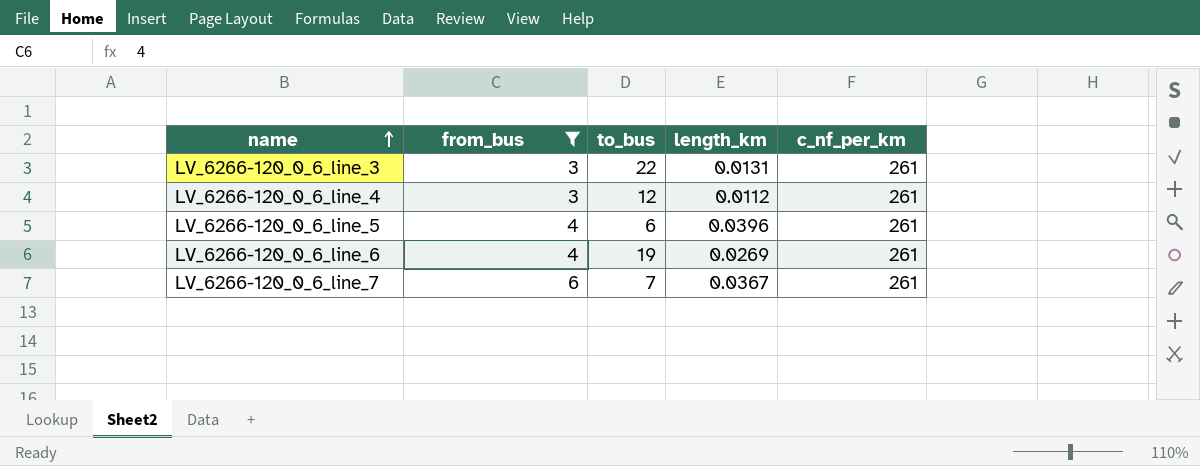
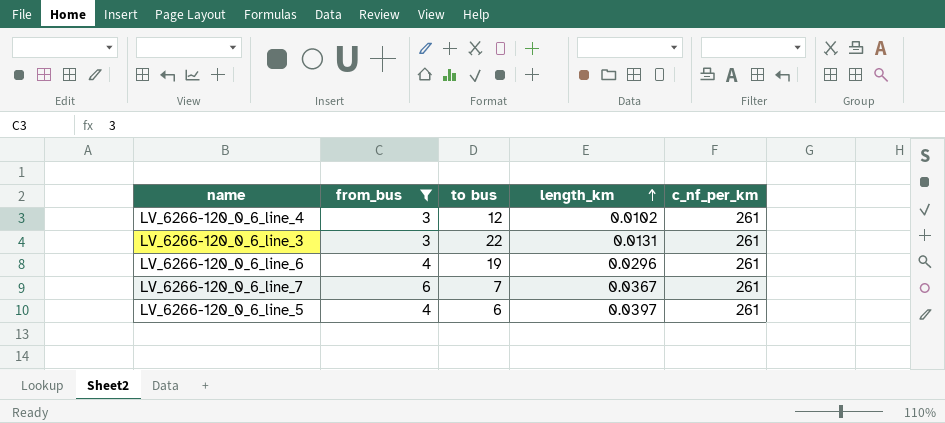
row order: name ascending -> length_km ascending
column name: to_bus -> to bus
LV_6266-120_0_6_line_4 | length_km: 0.0112 -> 0.0102
LV_6266-120_0_6_line_6 | length_km: 0.0269 -> 0.0296
LV_6266-120_0_6_line_5 | length_km: 0.0396 -> 0.0397

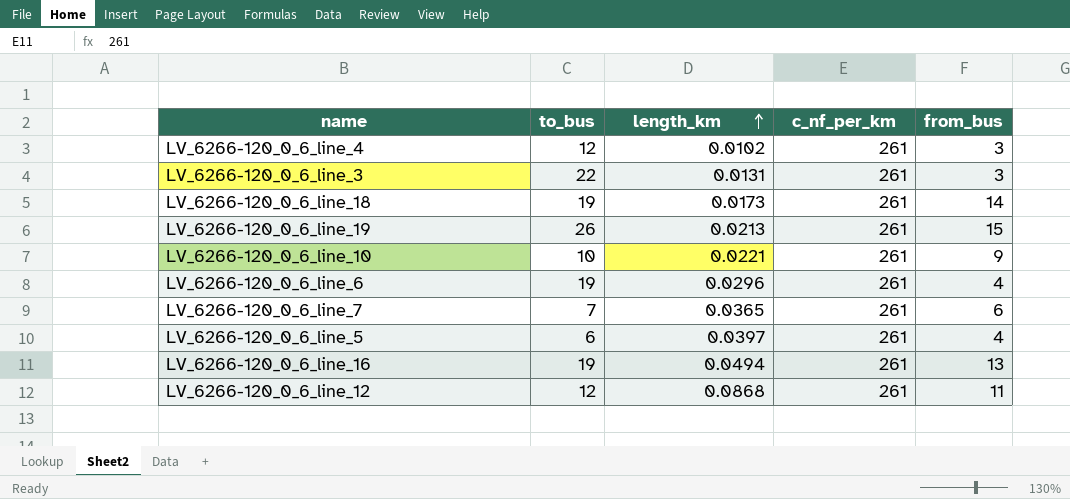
filter: from_bus <= 6 -> none
column name: to bus -> to_bus
column from_bus | position: 2 -> 5
LV_6266-120_0_6_line_7 | length_km: 0.0367 -> 0.0365

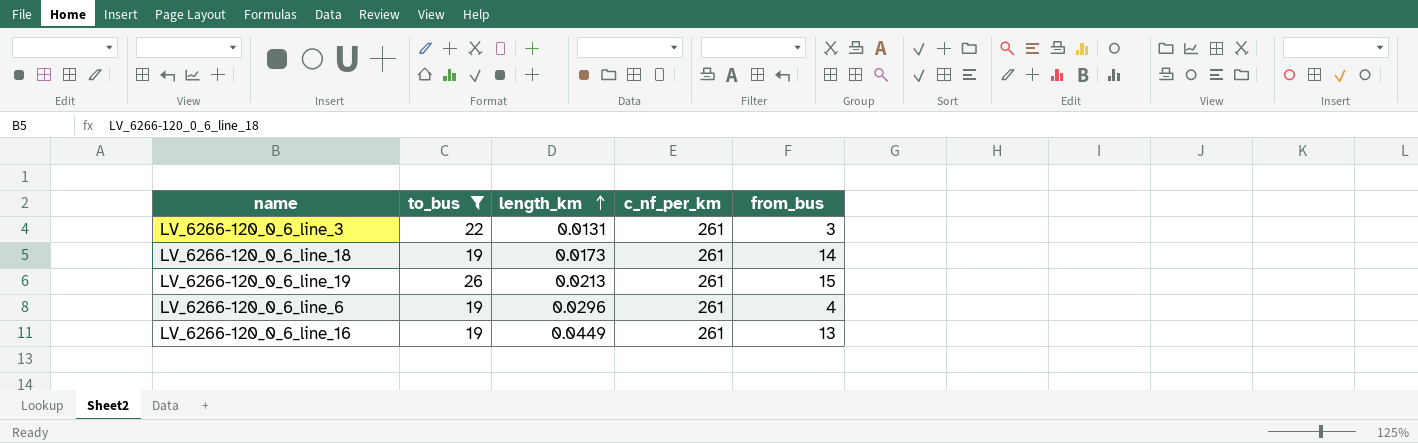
filter: none -> to_bus >= 19
LV_6266-120_0_6_line_16 | length_km: 0.0494 -> 0.0449

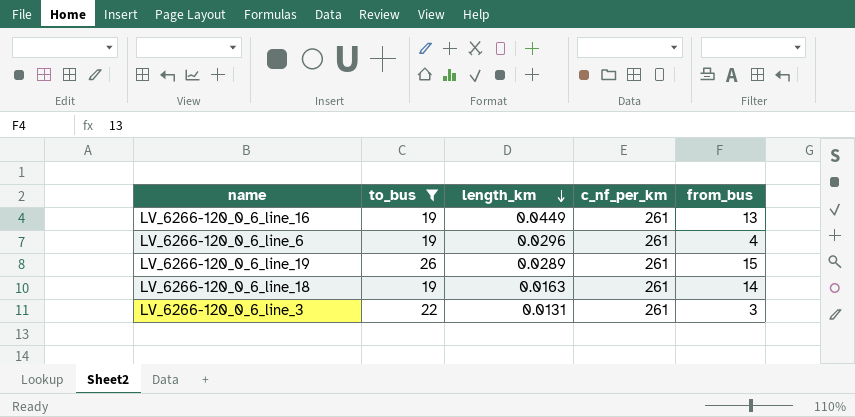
row order: length_km ascending -> length_km descending
LV_6266-120_0_6_line_19 | length_km: 0.0213 -> 0.0289
LV_6266-120_0_6_line_18 | length_km: 0.0173 -> 0.0163

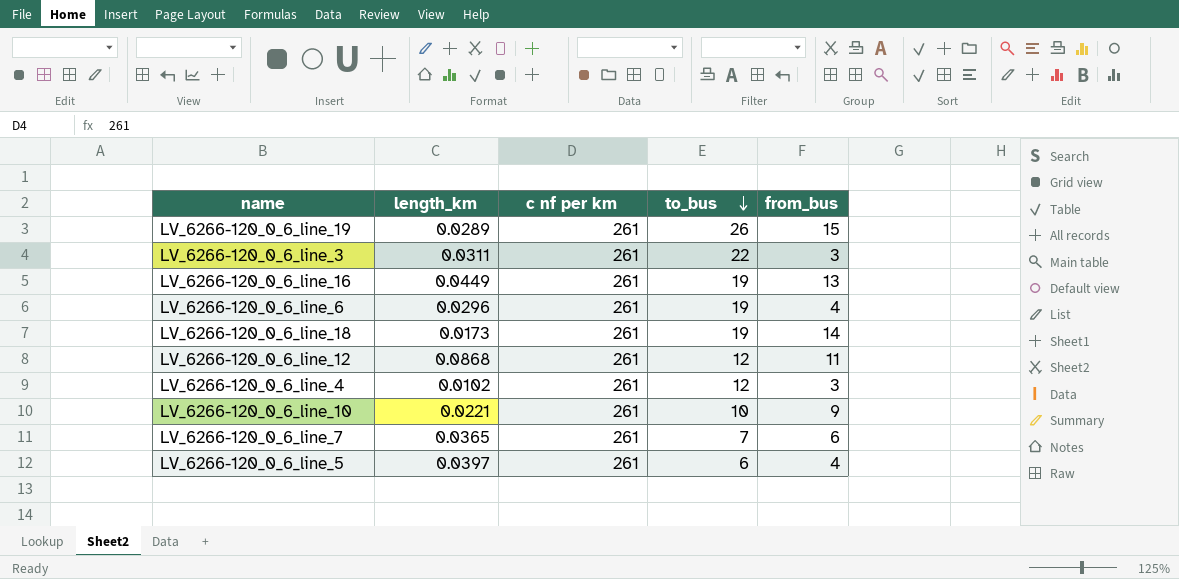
filter: to_bus >= 19 -> none
row order: length_km descending -> to_bus descending
column name: c_nf_per_km -> c nf per km
column to_bus | position: 2 -> 4
LV_6266-120_0_6_line_3 | length_km: 0.0131 -> 0.0311
LV_6266-120_0_6_line_18 | length_km: 0.0163 -> 0.0173

